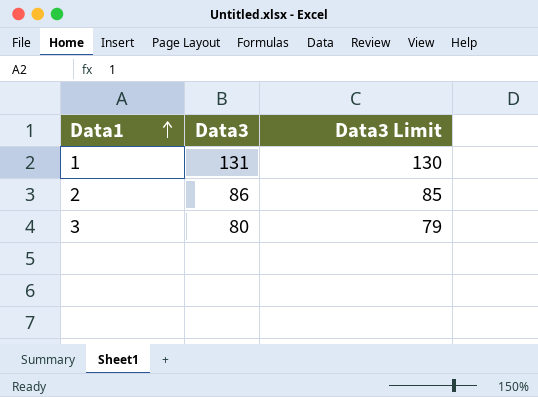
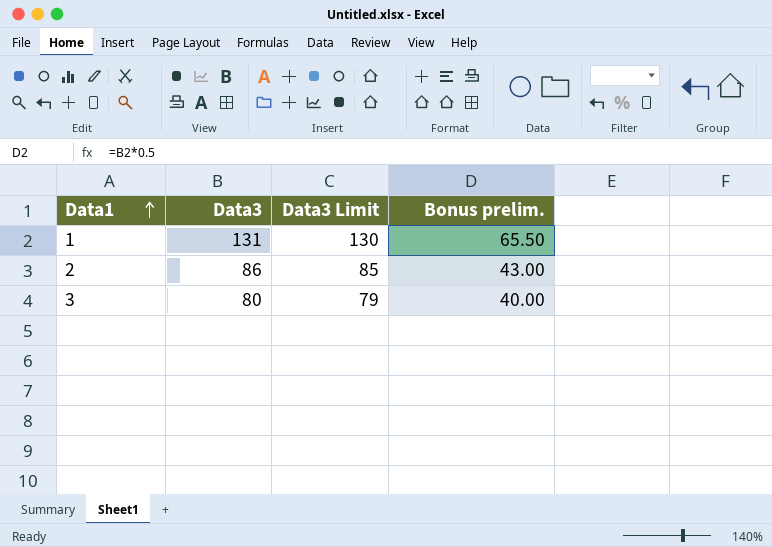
column Bonus prelim. | formula: none -> [Data3] * 0.5

